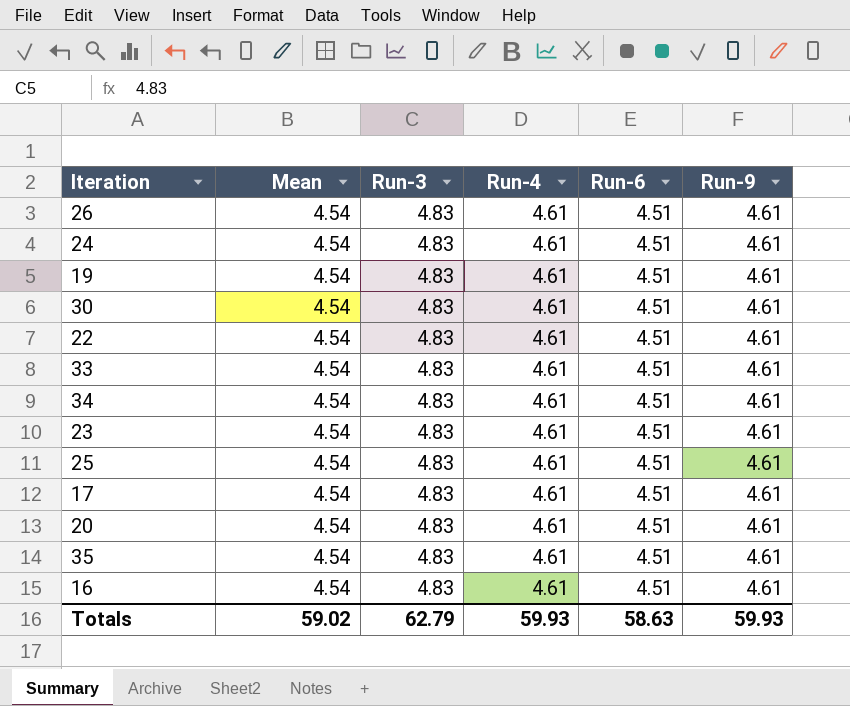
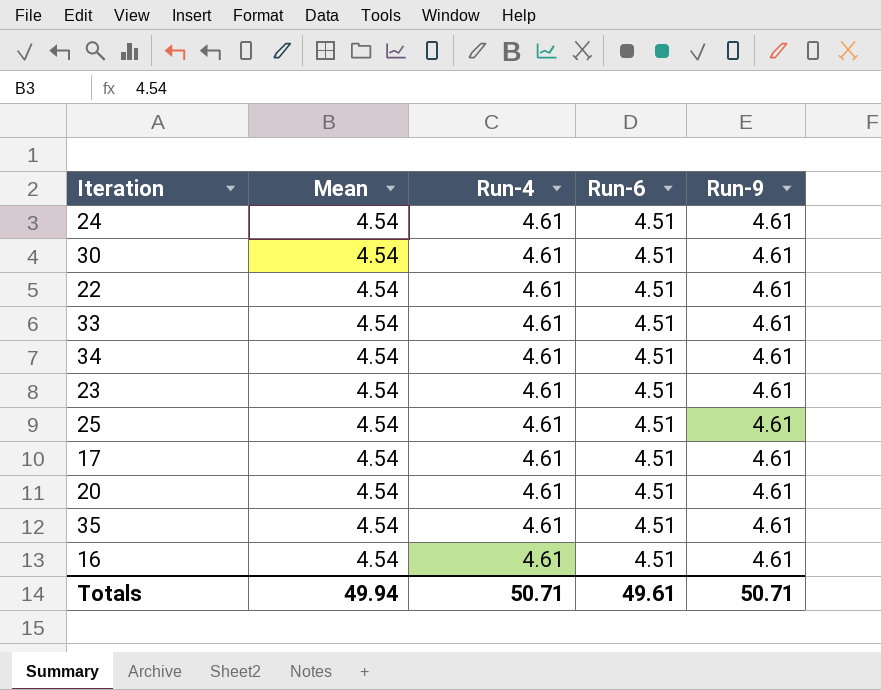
column Run-3 | position: 3 -> none
row 26: 4.54 | 4.83 | 4.61 | 4.51 | 4.61 -> none
row 19: 4.54 | 4.83 | 4.61 | 4.51 | 4.61 -> none
Totals | Mean: 59.02 -> 49.94
Totals | Run-4: 59.93 -> 50.71
Totals | Run-6: 58.63 -> 49.61
Totals | Run-9: 59.93 -> 50.71

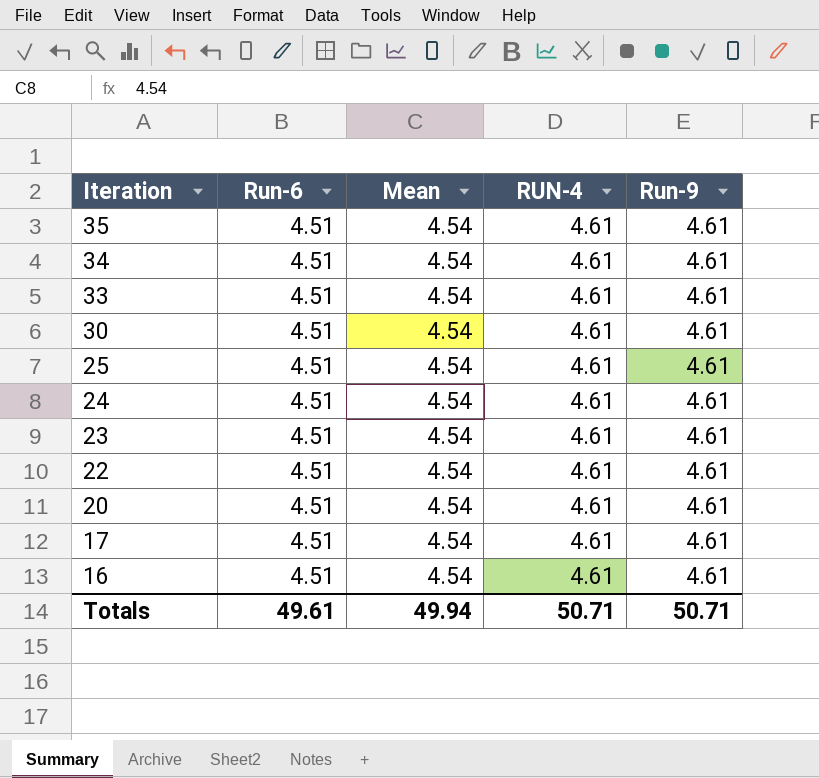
row order: none -> Iteration descending
column Run-6 | position: 4 -> 2
column name: Run-4 -> RUN-4

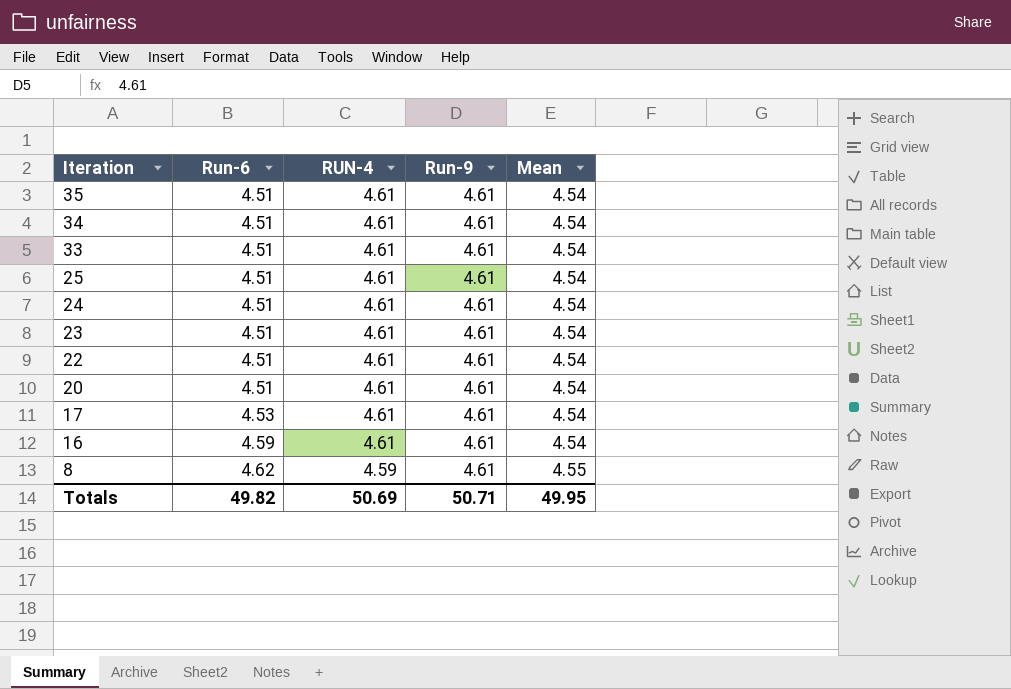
column Mean | position: 3 -> 5
row 30: 4.51 | 4.54 | 4.61 | 4.61 -> none
17 | Run-6: 4.51 -> 4.53
16 | Run-6: 4.51 -> 4.59
row 8: none -> 4.62 | 4.59 | 4.61 | 4.55
Totals | Run-6: 49.61 -> 49.82
Totals | RUN-4: 50.71 -> 50.69
Totals | Mean: 49.94 -> 49.95

